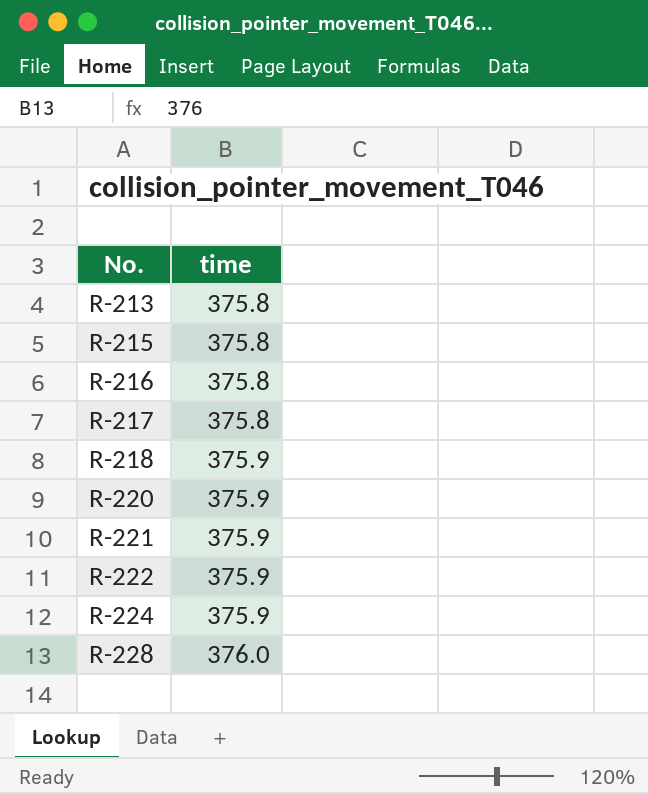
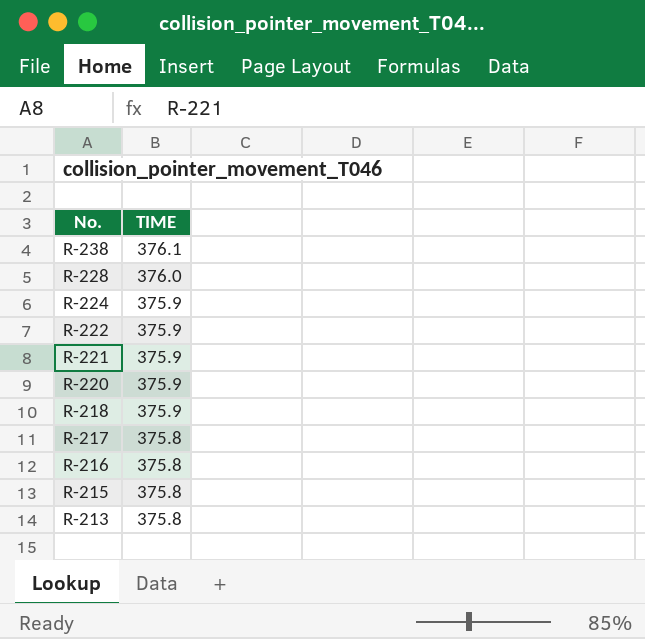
row order: No. ascending -> No. descending
column name: time -> TIME
row R-238: none -> 376.1

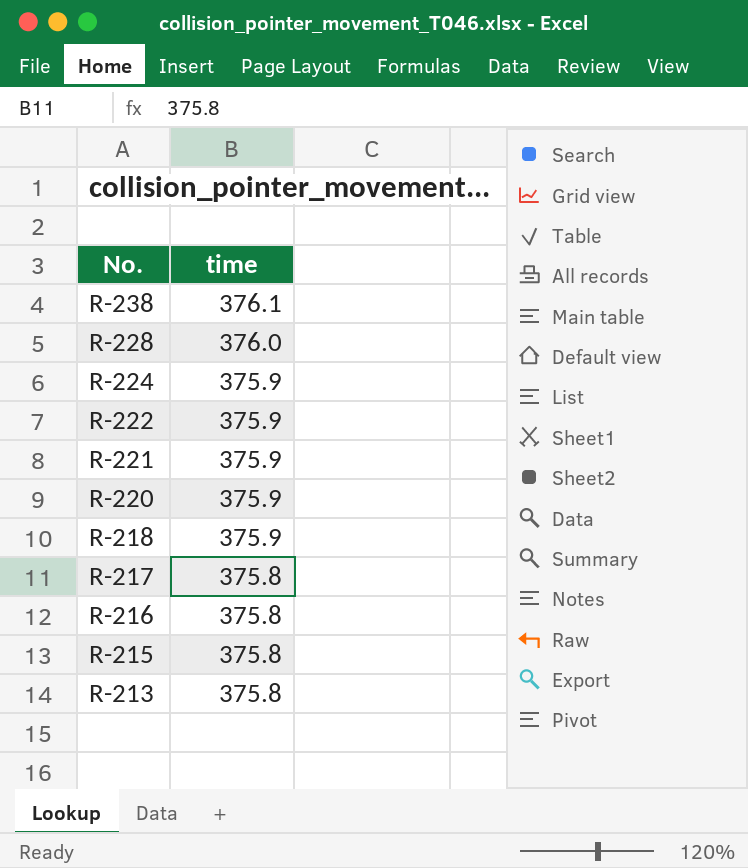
column name: TIME -> time

